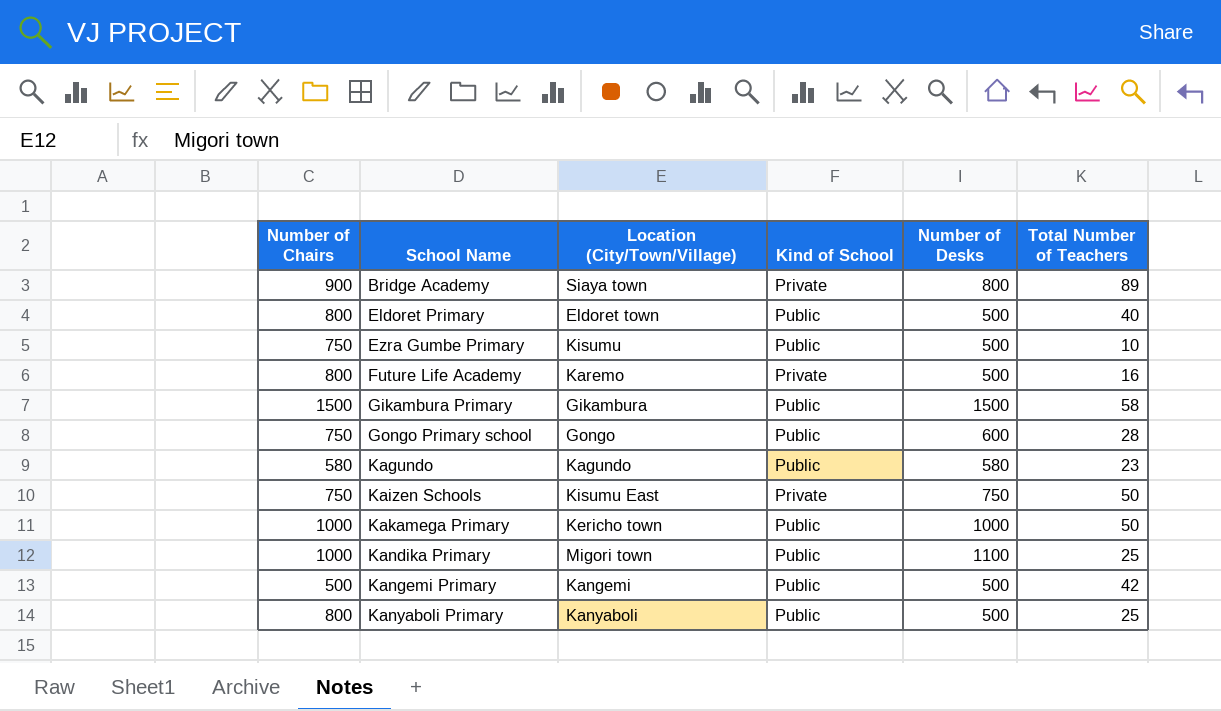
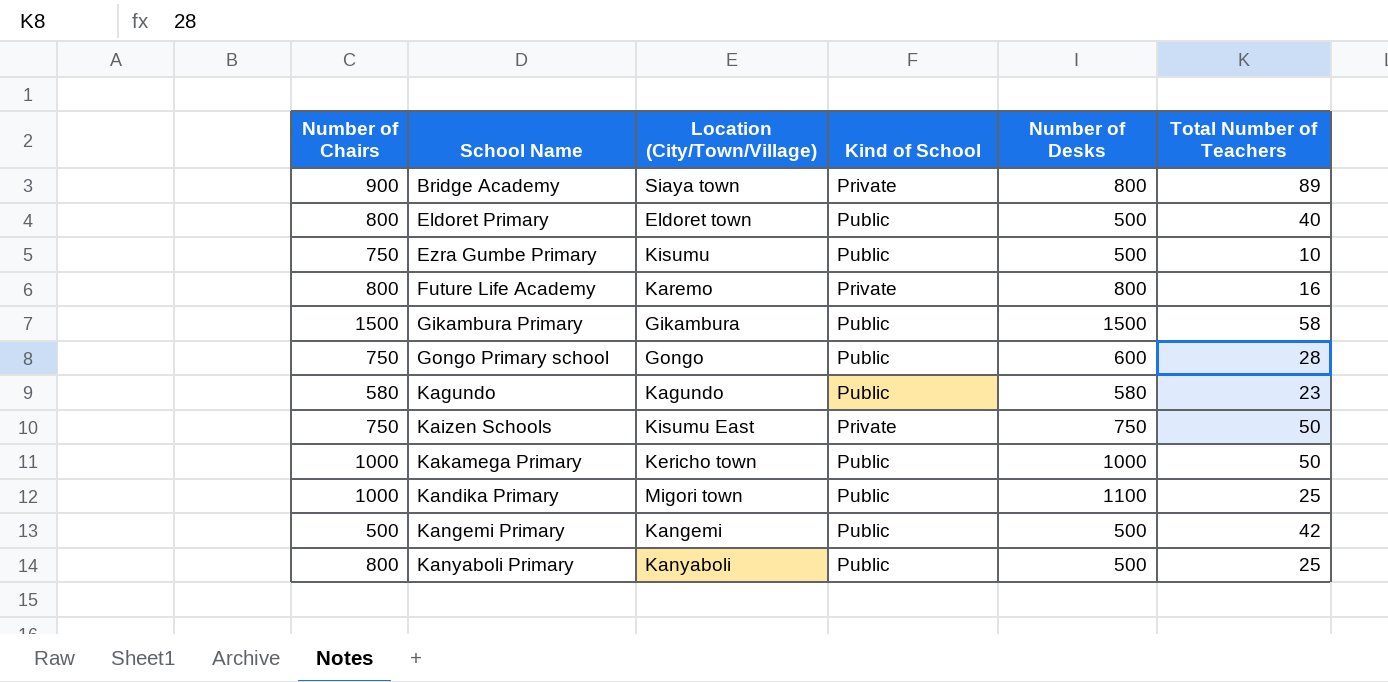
Future Life Academy | Number of Desks: 500 -> 800

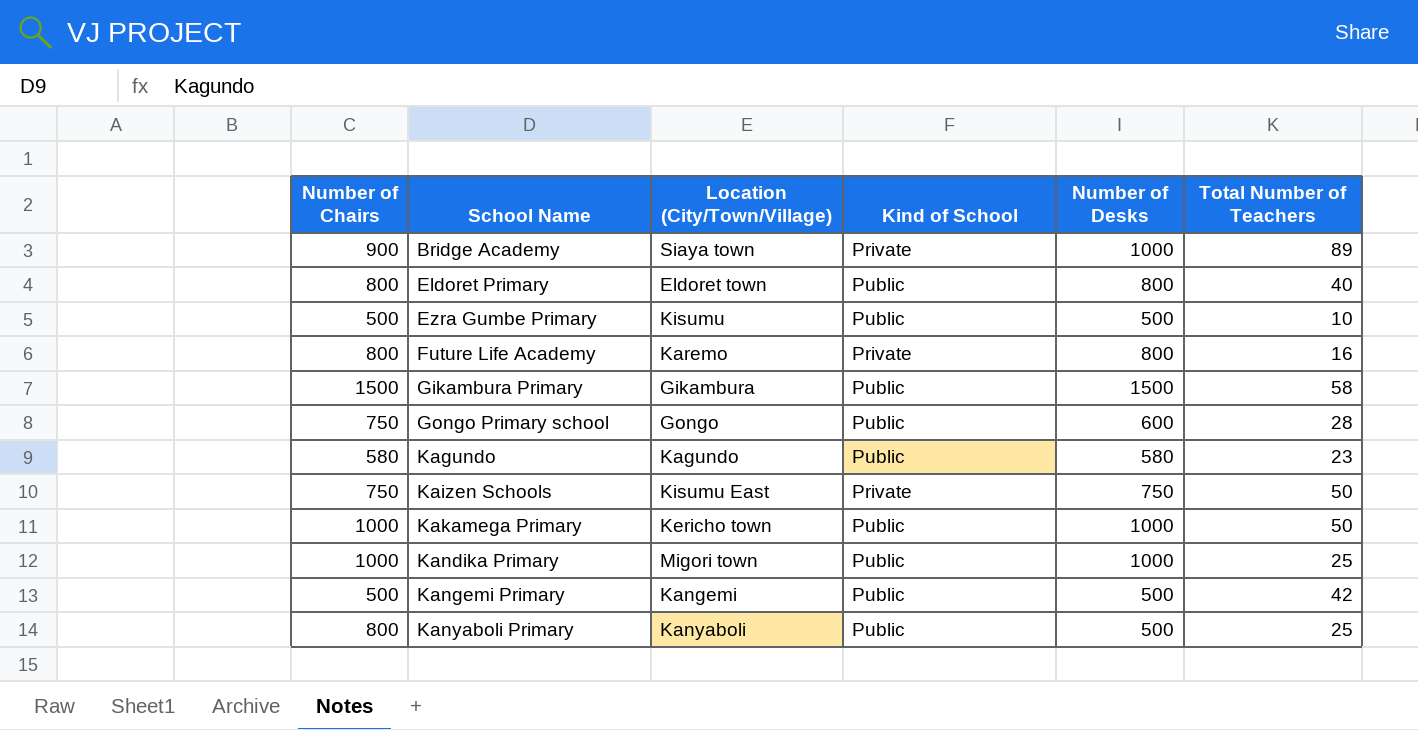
Bridge Academy | Number of Desks: 800 -> 1000
Eldoret Primary | Number of Desks: 500 -> 800
Ezra Gumbe Primary | Number of Chairs: 750 -> 500
Kandika Primary | Number of Desks: 1100 -> 1000

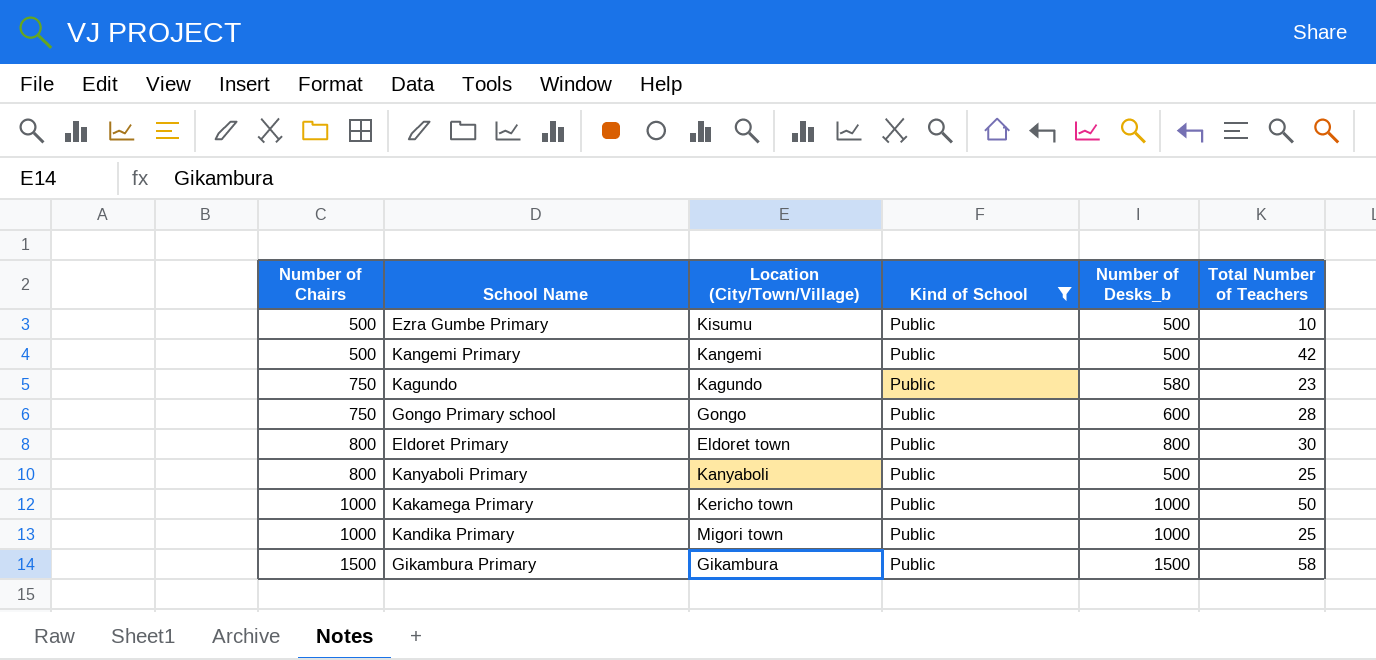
filter: none -> Kind of School = Public
row order: School Name ascending -> Number of Chairs ascending
column name: Number of Desks -> Number of Desks_b
Kagundo | Number of Chairs: 580 -> 750
Eldoret Primary | Total Number of Teachers: 40 -> 30

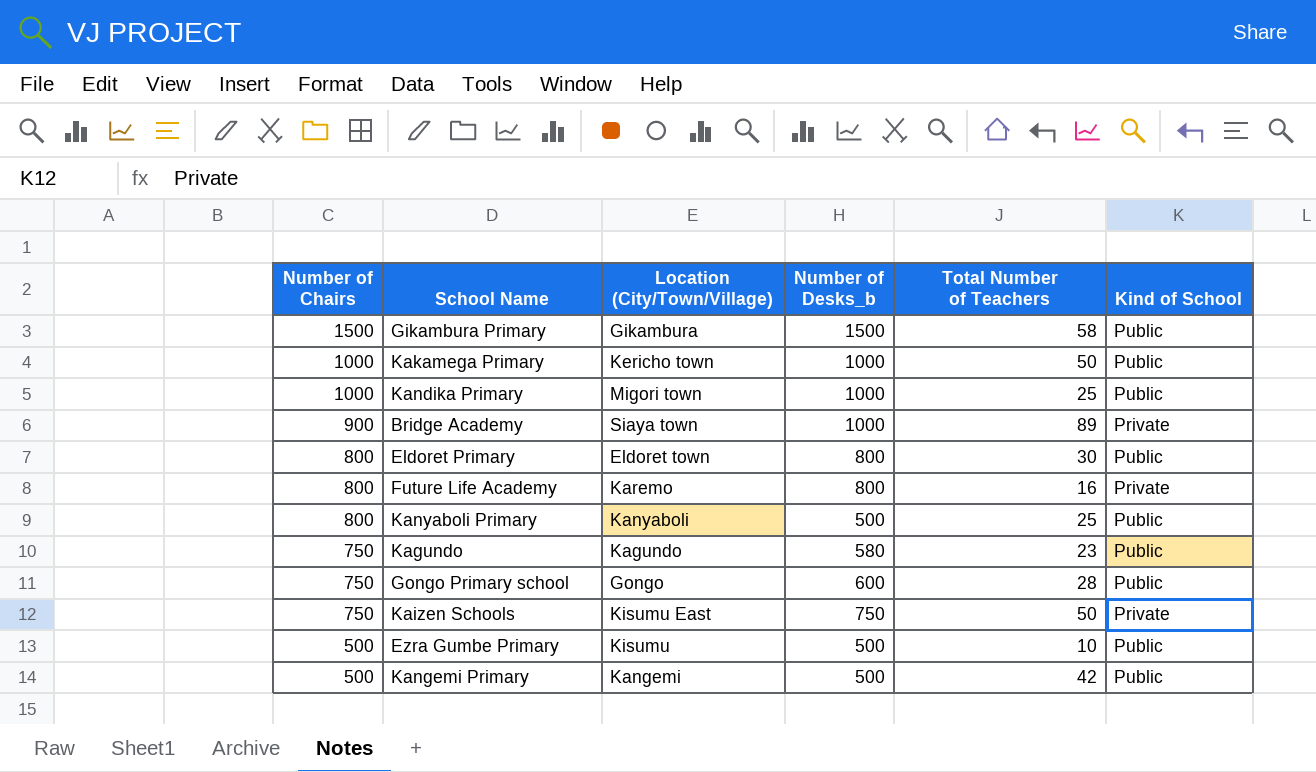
filter: Kind of School = Public -> none
row order: Number of Chairs ascending -> Number of Chairs descending
column Kind of School | position: 4 -> 6

